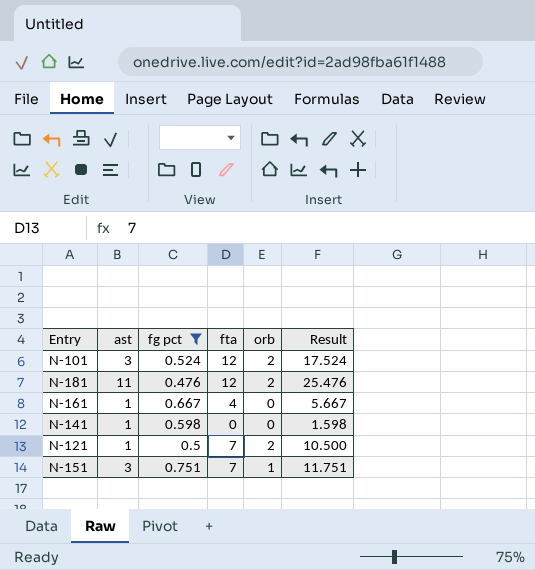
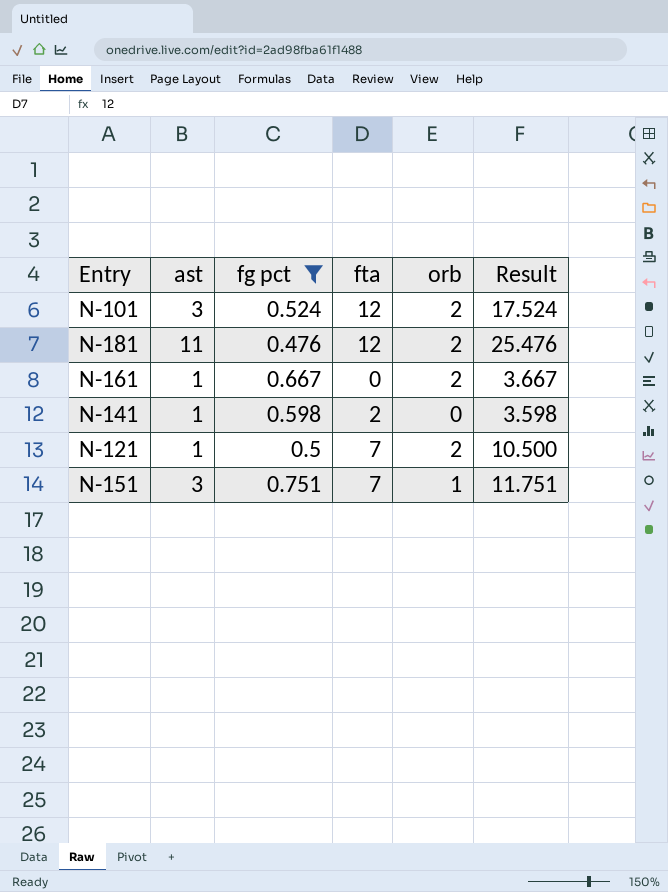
N-161 | fta: 4 -> 0
N-161 | orb: 0 -> 2
N-161 | Result: 5.667 -> 3.667
N-141 | fta: 0 -> 2
N-141 | Result: 1.598 -> 3.598

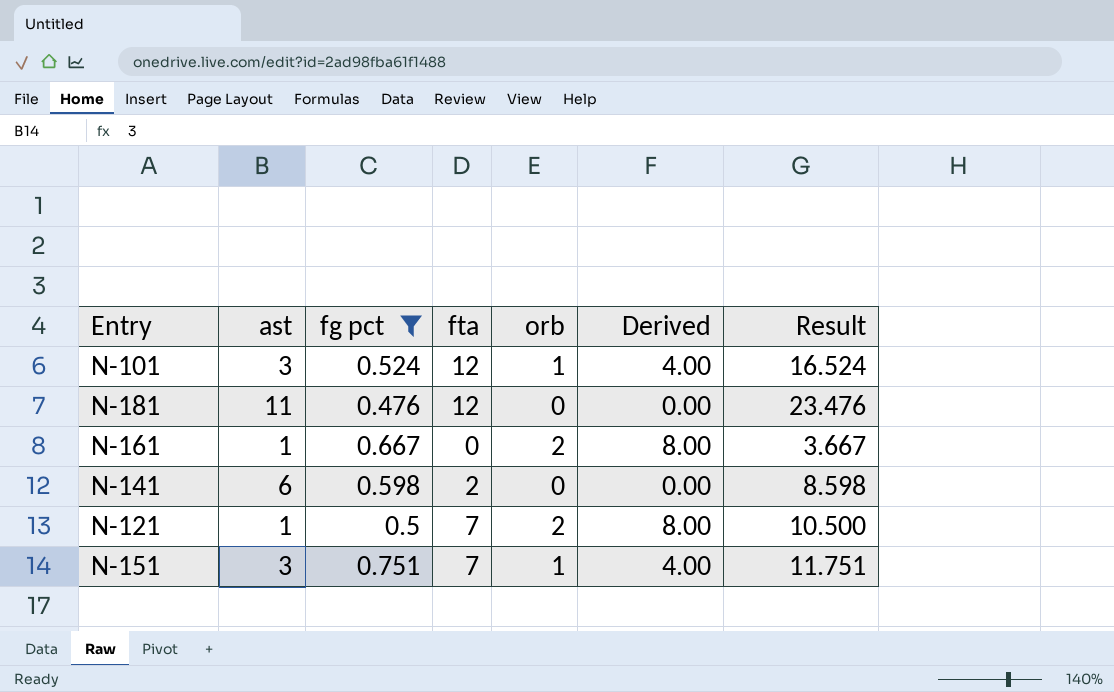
column Derived | formula: none -> [orb] * 4
N-101 | orb: 2 -> 1
N-101 | Result: 17.524 -> 16.524
N-181 | orb: 2 -> 0
N-181 | Result: 25.476 -> 23.476
N-141 | ast: 1 -> 6
N-141 | Result: 3.598 -> 8.598

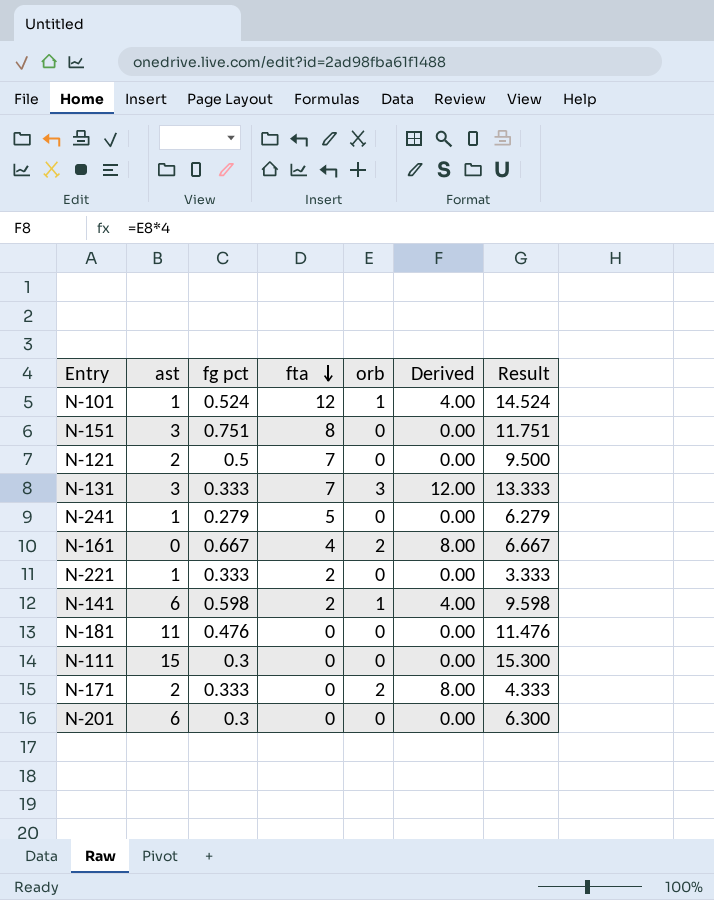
filter: fg pct >= 0.476 -> none
row order: none -> fta descending
N-101 | ast: 3 -> 1
N-101 | Result: 16.524 -> 14.524
N-151 | fta: 7 -> 8
N-151 | orb: 1 -> 0
N-151 | Derived: 4.00 -> 0.00
N-121 | ast: 1 -> 2
N-121 | orb: 2 -> 0
N-121 | Derived: 8.00 -> 0.00
N-121 | Result: 10.500 -> 9.500
N-161 | ast: 1 -> 0
N-161 | fta: 0 -> 4
N-161 | Result: 3.667 -> 6.667
N-141 | orb: 0 -> 1
N-141 | Derived: 0.00 -> 4.00
N-141 | Result: 8.598 -> 9.598
N-181 | fta: 12 -> 0
N-181 | Result: 23.476 -> 11.476

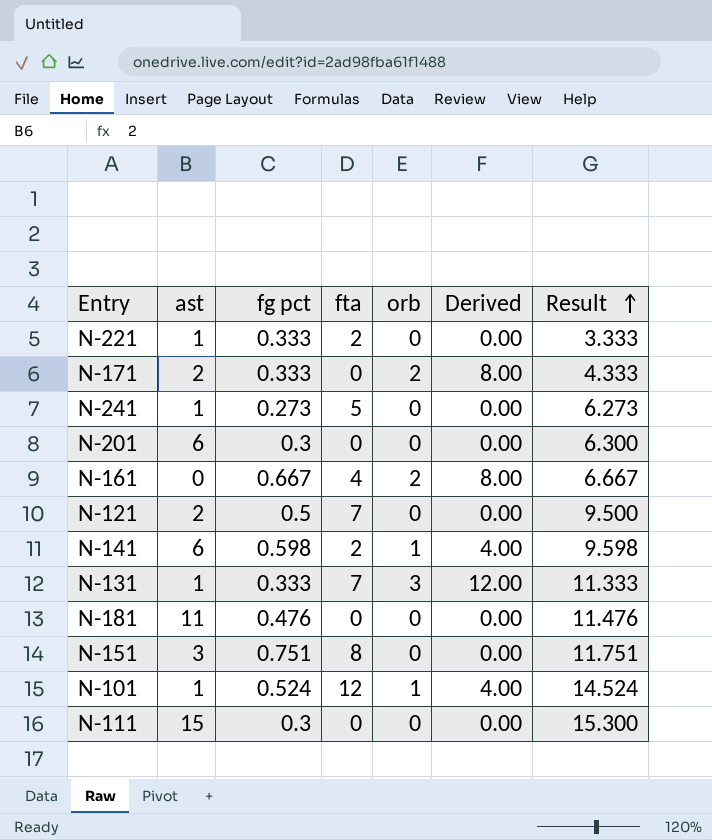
row order: fta descending -> Result ascending
N-241 | fg pct: 0.279 -> 0.273
N-241 | Result: 6.279 -> 6.273
N-131 | ast: 3 -> 1
N-131 | Result: 13.333 -> 11.333

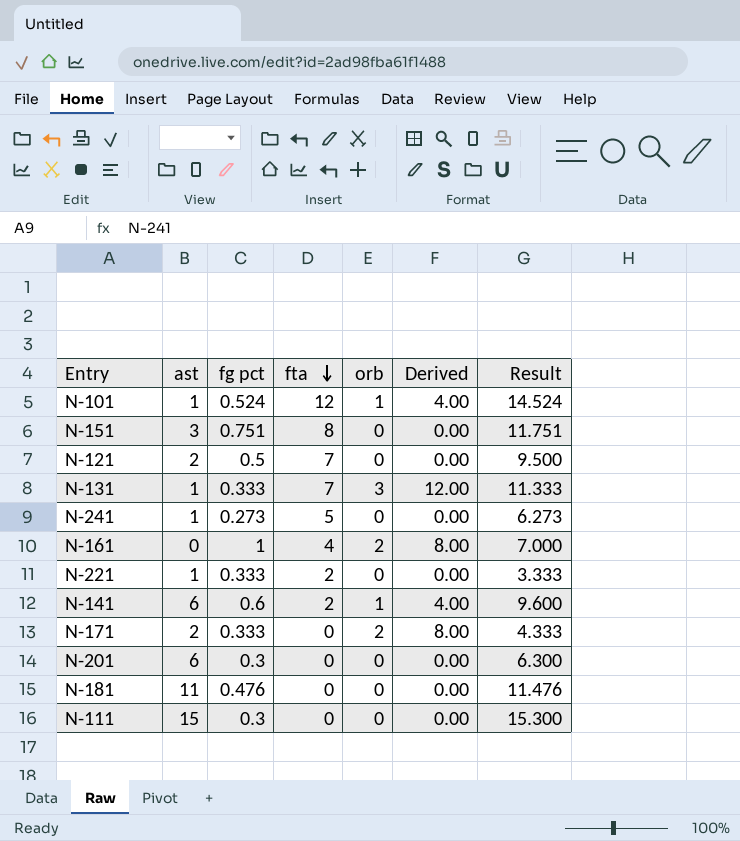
row order: Result ascending -> fta descending
N-161 | fg pct: 0.667 -> 1
N-161 | Result: 6.667 -> 7.000
N-141 | fg pct: 0.598 -> 0.6
N-141 | Result: 9.598 -> 9.600

